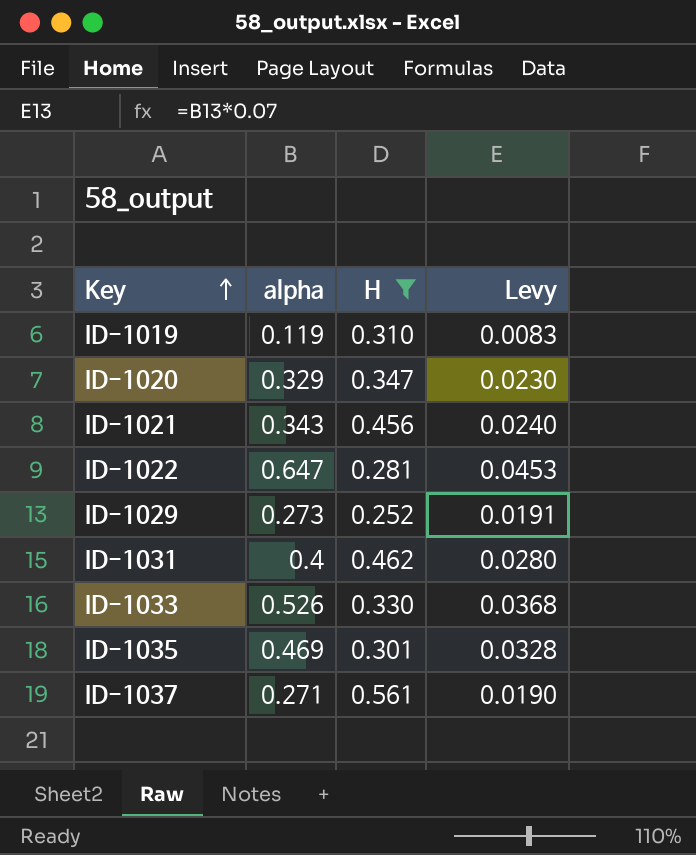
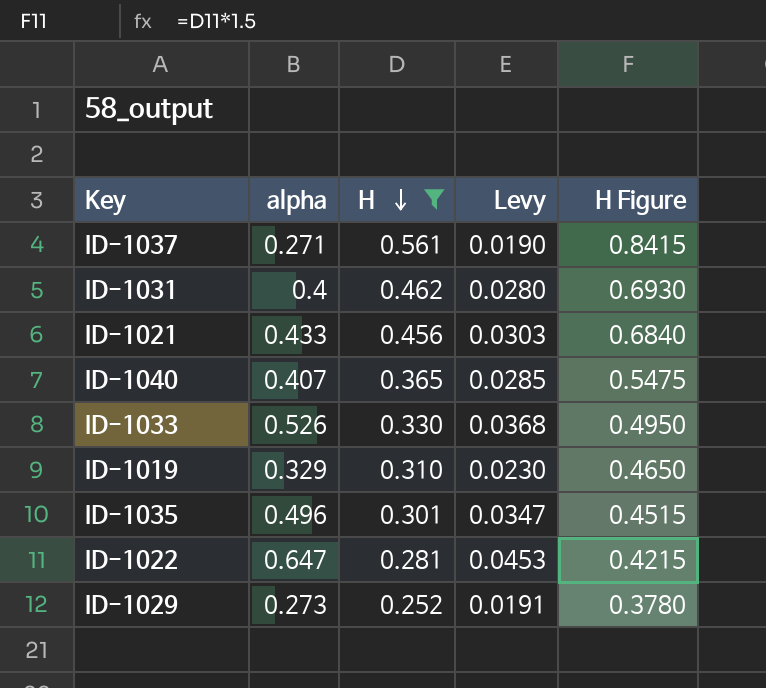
row order: Key ascending -> H descending
column H Figure | formula: none -> [H] * 1.5
row ID-1020: 0.329 | 0.347 | 0.0230 -> none
ID-1021 | alpha: 0.343 -> 0.433
ID-1021 | Levy: 0.0240 -> 0.0303
row ID-1040: none -> 0.407 | 0.365 | 0.0285 | 0.5475
ID-1019 | alpha: 0.119 -> 0.329
ID-1019 | Levy: 0.0083 -> 0.0230
ID-1035 | alpha: 0.469 -> 0.496
ID-1035 | Levy: 0.0328 -> 0.0347

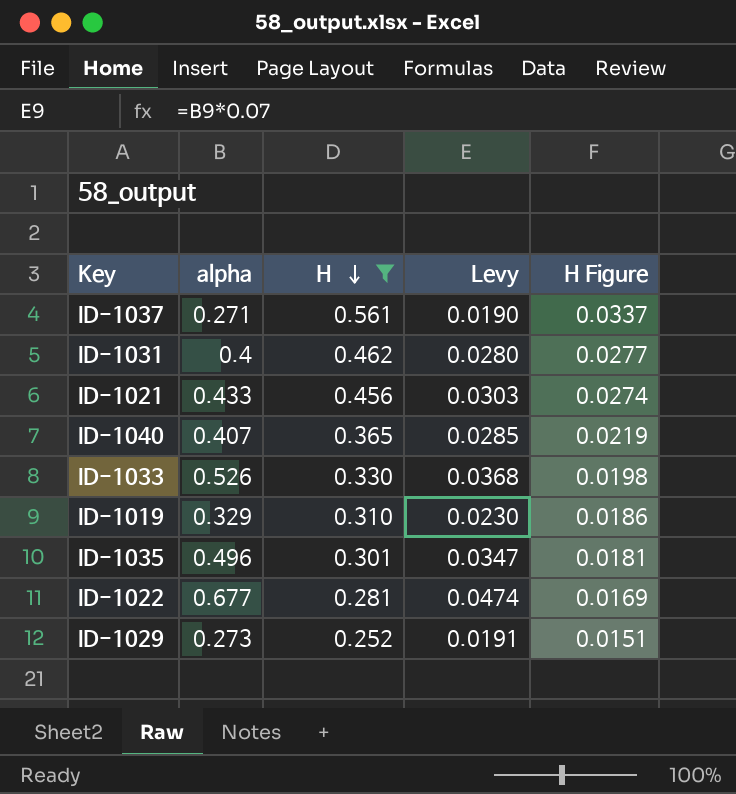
column H Figure | formula: [H] * 1.5 -> [H] * 0.06
ID-1022 | alpha: 0.647 -> 0.677
ID-1022 | Levy: 0.0453 -> 0.0474

